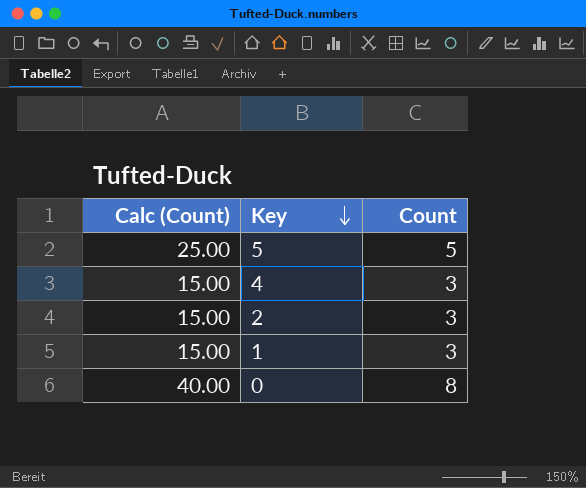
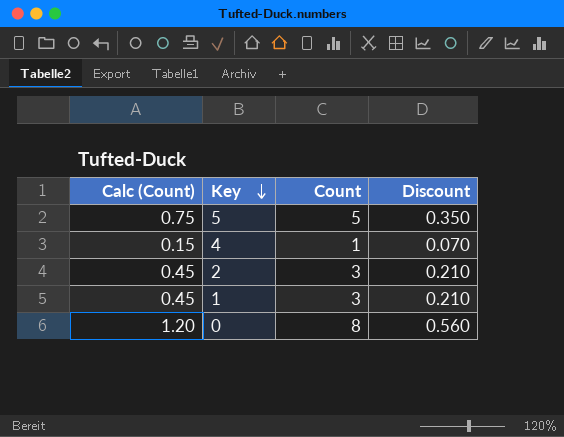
column Calc (Count) | formula: [Count] * 5 -> [Count] * 0.15
column Discount | formula: none -> [Count] * 0.07
4 | Count: 3 -> 1

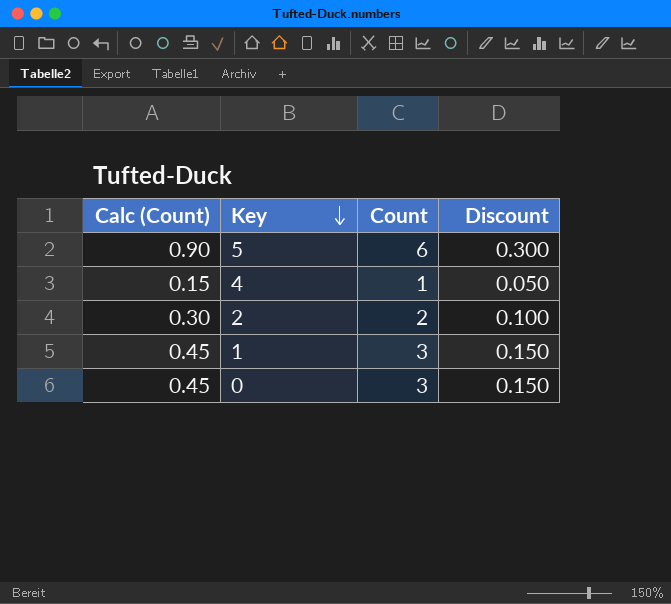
column Discount | formula: [Count] * 0.07 -> [Count] * 0.05
5 | Calc (Count): 0.75 -> 0.90
5 | Count: 5 -> 6
2 | Calc (Count): 0.45 -> 0.30
2 | Count: 3 -> 2
0 | Calc (Count): 1.20 -> 0.45
0 | Count: 8 -> 3

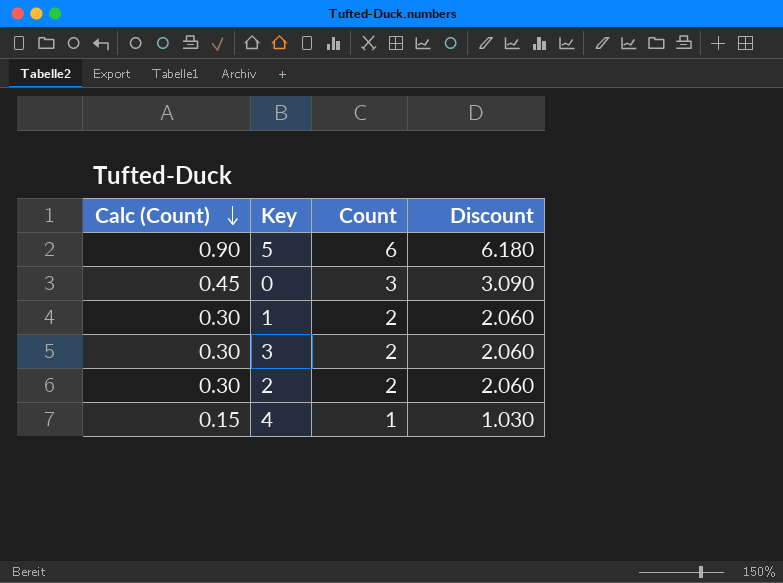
row order: Key descending -> Calc (Count) descending
column Discount | formula: [Count] * 0.05 -> [Count] * 1.03
1 | Calc (Count): 0.45 -> 0.30
1 | Count: 3 -> 2
row 3: none -> 0.30 | 2 | 2.060

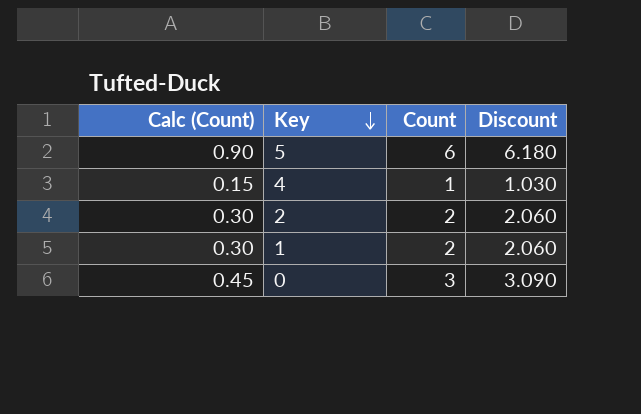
row order: Calc (Count) descending -> Key descending
row 3: 0.30 | 2 | 2.060 -> none

